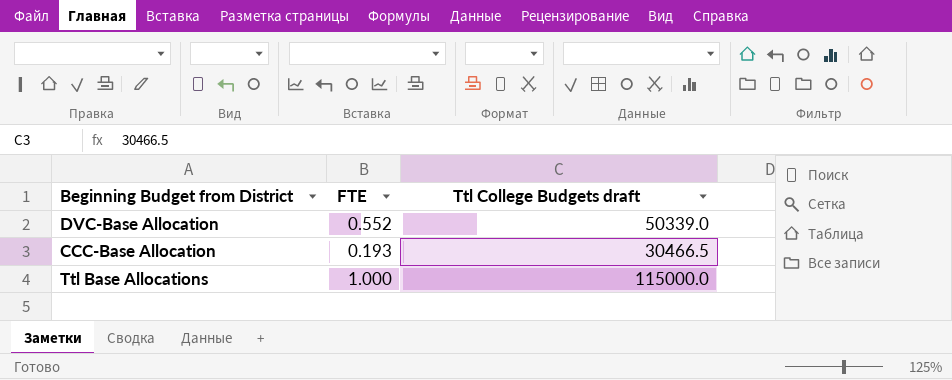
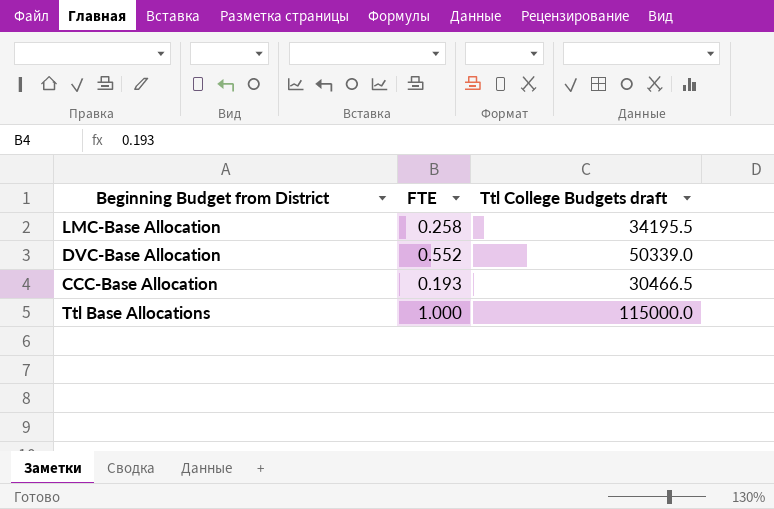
row LMC-Base Allocation: none -> 0.258 | 34195.5

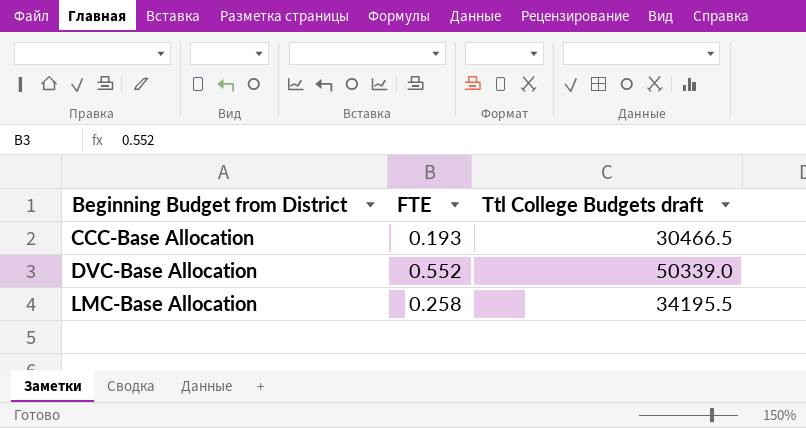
row order: none -> Beginning Budget from District ascending
row Ttl Base Allocations: 1.000 | 115000.0 -> none

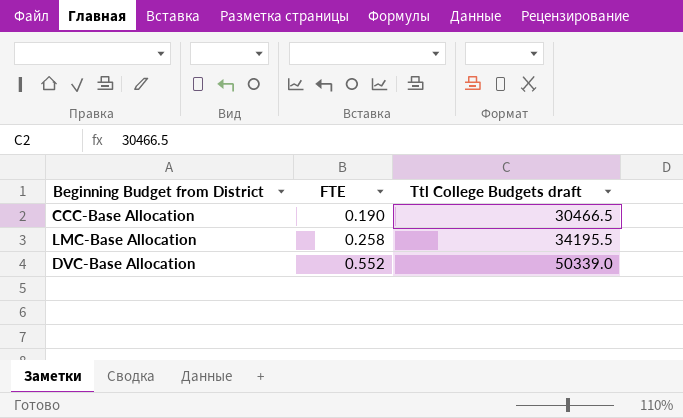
row order: Beginning Budget from District ascending -> FTE ascending
CCC-Base Allocation | FTE: 0.193 -> 0.190

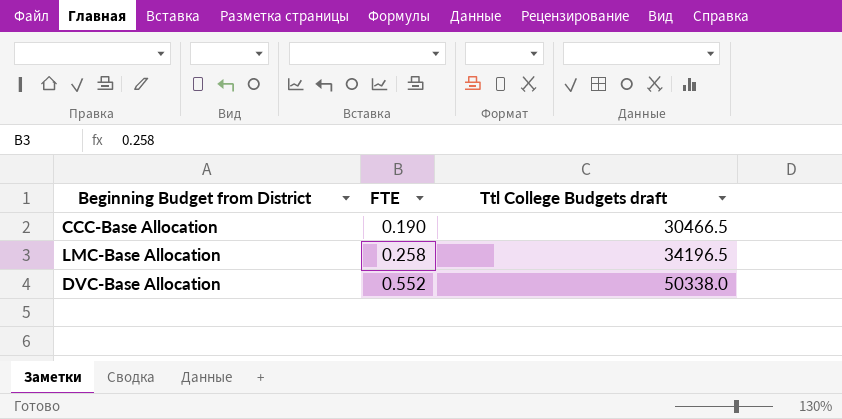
LMC-Base Allocation | Ttl College Budgets draft: 34195.5 -> 34196.5
DVC-Base Allocation | Ttl College Budgets draft: 50339.0 -> 50338.0

